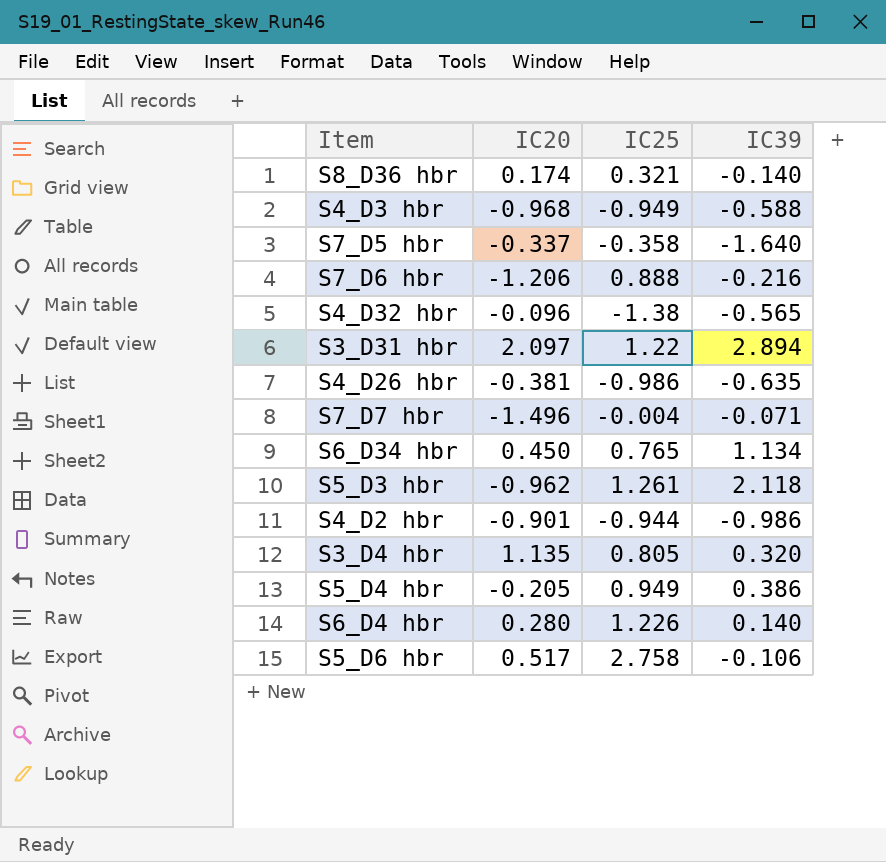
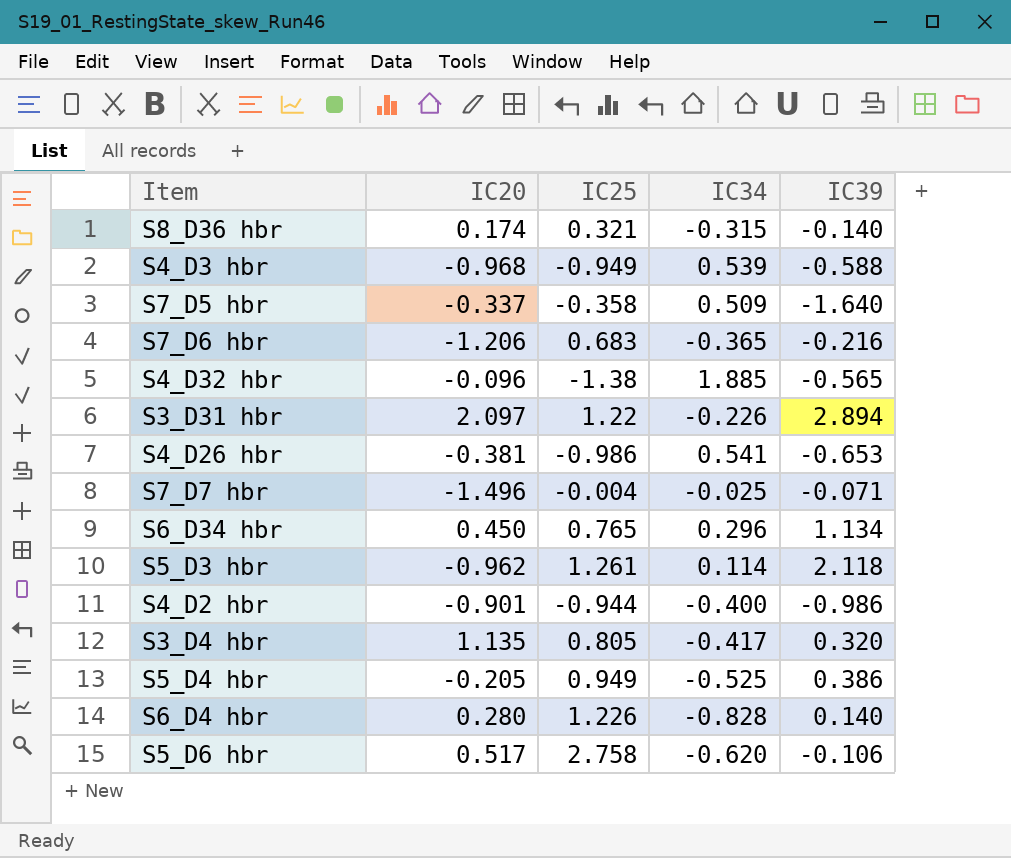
column IC34 | position: none -> 4
S7_D6 hbr | IC25: 0.888 -> 0.683
S4_D26 hbr | IC39: -0.635 -> -0.653

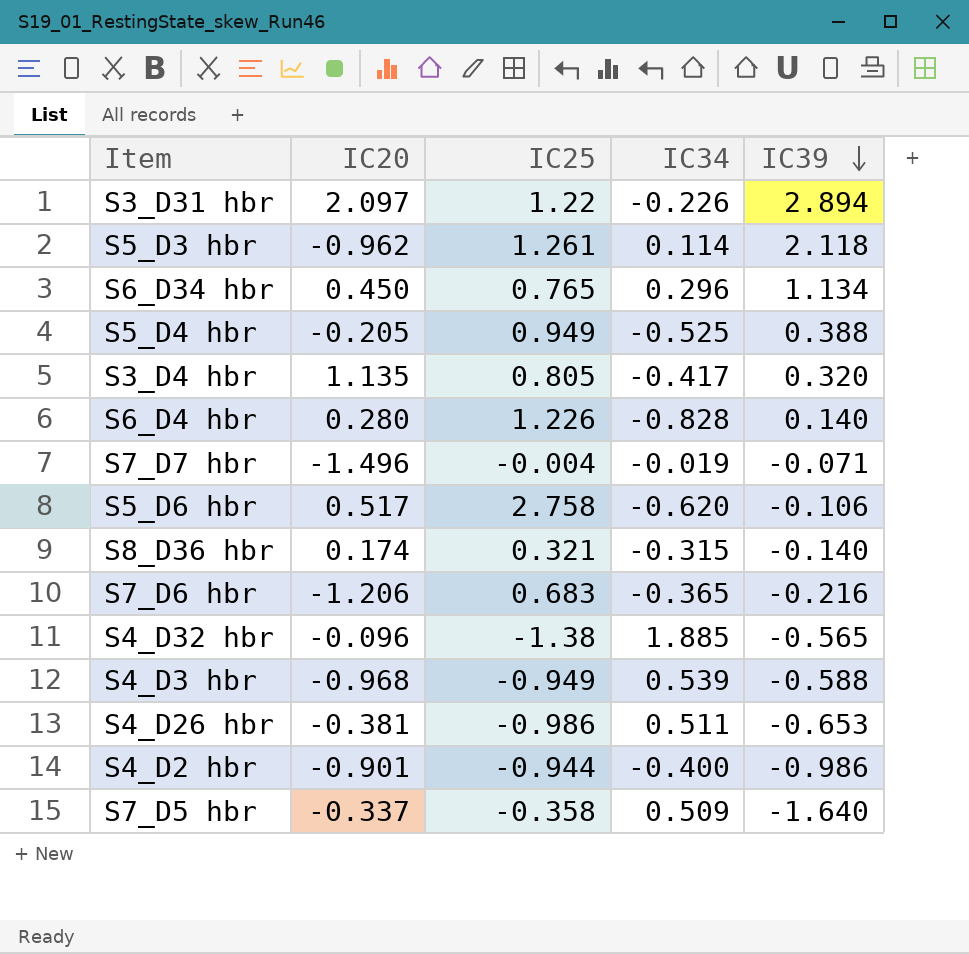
row order: none -> IC39 descending
S5_D4 hbr | IC39: 0.386 -> 0.388
S7_D7 hbr | IC34: -0.025 -> -0.019
S4_D26 hbr | IC34: 0.541 -> 0.511

